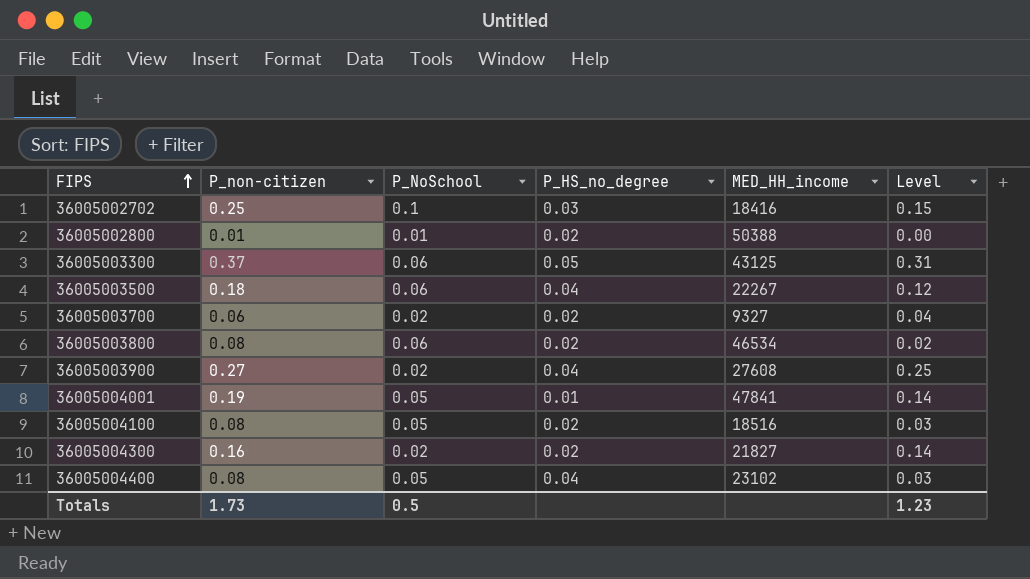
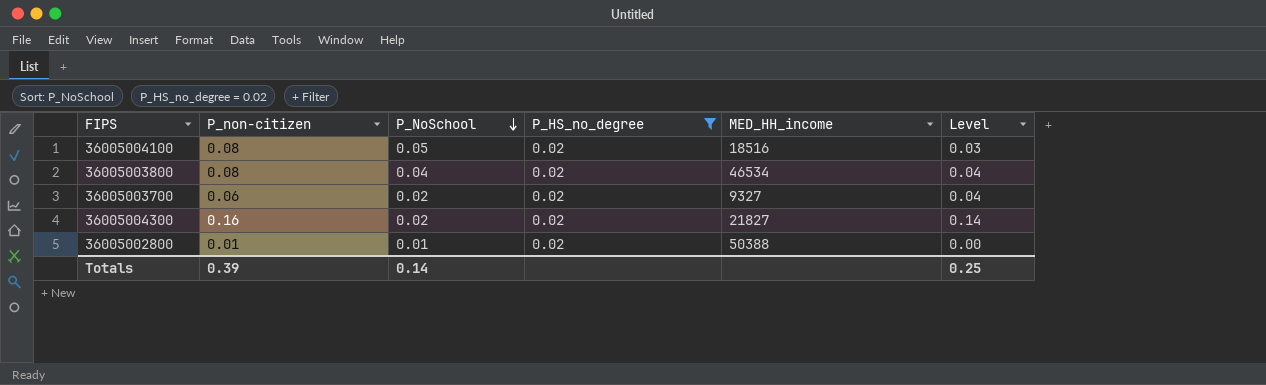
filter: none -> P_HS_no_degree = 0.02
row order: FIPS ascending -> P_NoSchool descending
36005003800 | P_NoSchool: 0.06 -> 0.04
36005003800 | Level: 0.02 -> 0.04
Totals | P_non-citizen: 1.73 -> 0.39
Totals | P_NoSchool: 0.5 -> 0.14
Totals | Level: 1.23 -> 0.25

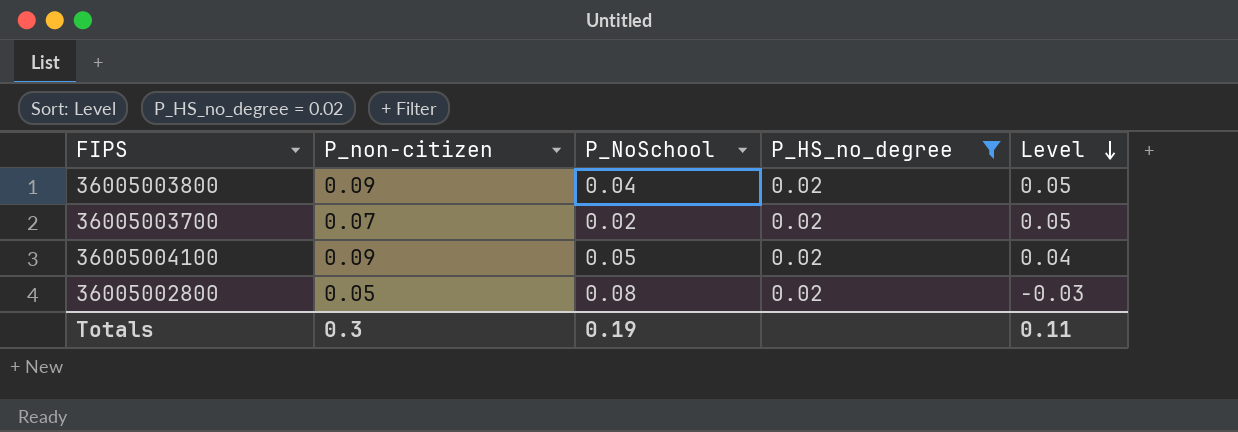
row order: P_NoSchool descending -> Level descending
column MED_HH_income | position: 5 -> none
row 36005004300: 0.16 | 0.02 | 0.02 | 21827 | 0.14 -> none
36005003800 | P_non-citizen: 0.08 -> 0.09
36005003800 | Level: 0.04 -> 0.05
36005003700 | P_non-citizen: 0.06 -> 0.07
36005003700 | Level: 0.04 -> 0.05
36005004100 | P_non-citizen: 0.08 -> 0.09
36005004100 | Level: 0.03 -> 0.04
36005002800 | P_non-citizen: 0.01 -> 0.05
36005002800 | P_NoSchool: 0.01 -> 0.08
36005002800 | Level: 0.00 -> -0.03
Totals | P_non-citizen: 0.39 -> 0.3
Totals | P_NoSchool: 0.14 -> 0.19
Totals | Level: 0.25 -> 0.11

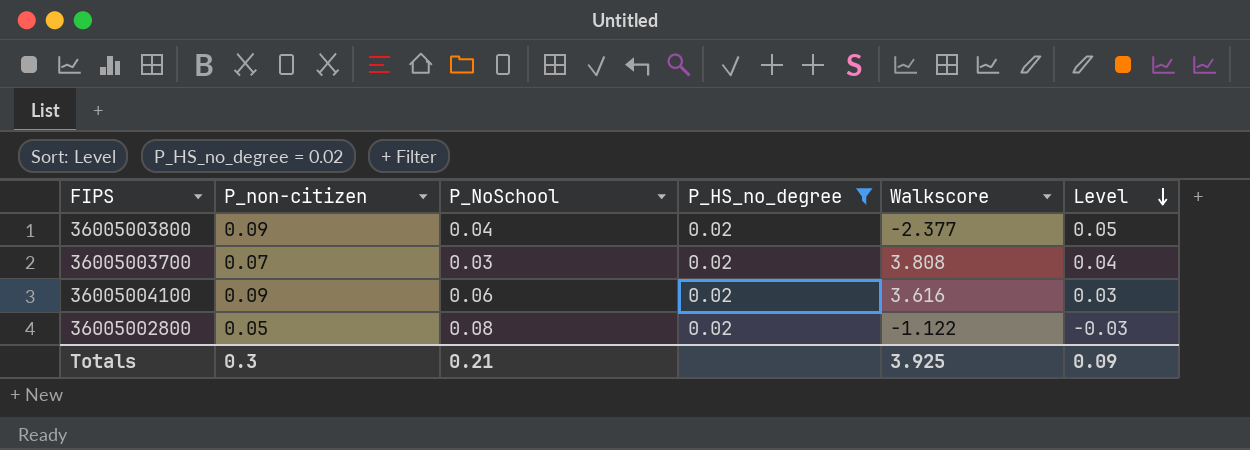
column Walkscore | position: none -> 5
36005003700 | P_NoSchool: 0.02 -> 0.03
36005003700 | Level: 0.05 -> 0.04
36005004100 | P_NoSchool: 0.05 -> 0.06
36005004100 | Level: 0.04 -> 0.03
Totals | P_NoSchool: 0.19 -> 0.21
Totals | Level: 0.11 -> 0.09

